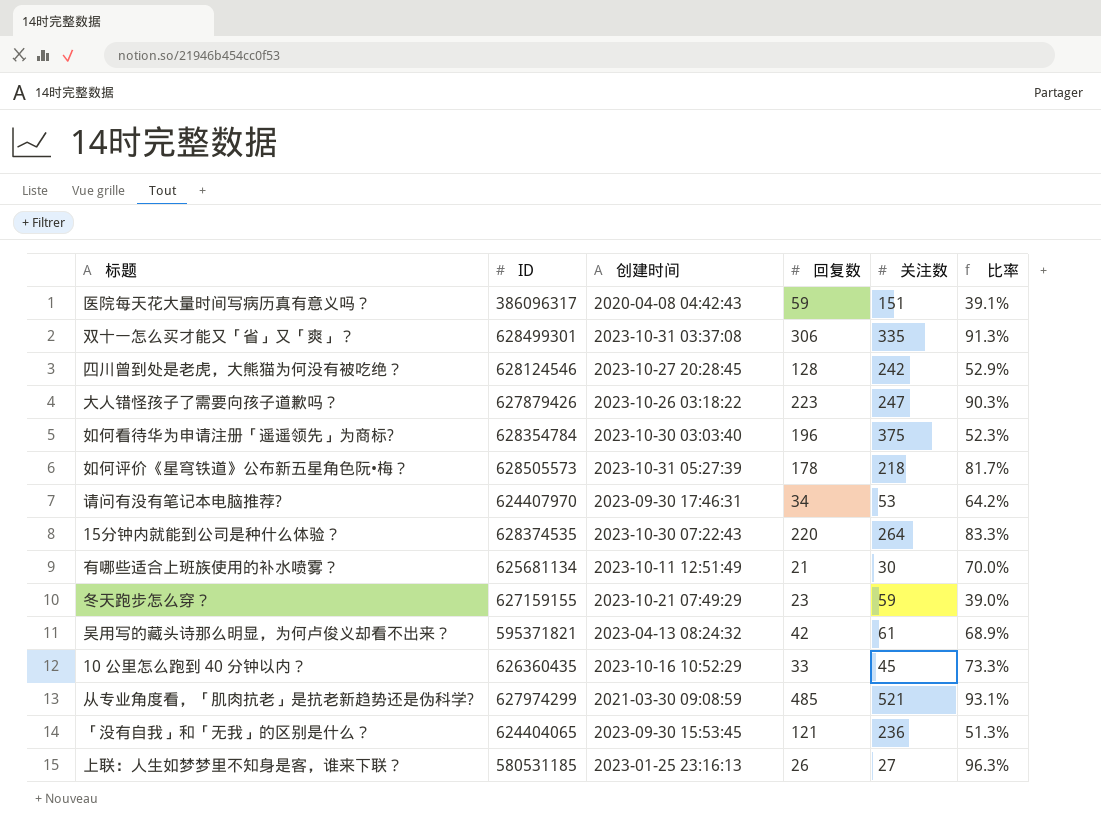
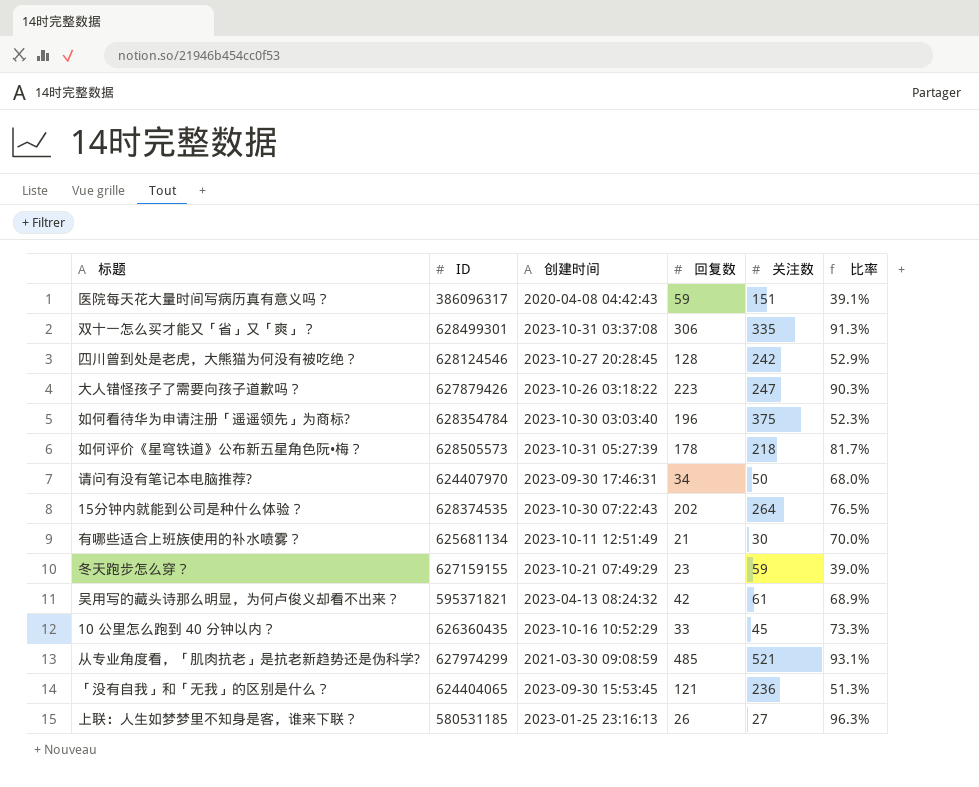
请问有没有笔记本电脑推荐? | 关注数: 53 -> 50
请问有没有笔记本电脑推荐? | 比率: 64.2% -> 68.0%
15分钟内就能到公司是种什么体验？ | 回复数: 220 -> 202
15分钟内就能到公司是种什么体验？ | 比率: 83.3% -> 76.5%

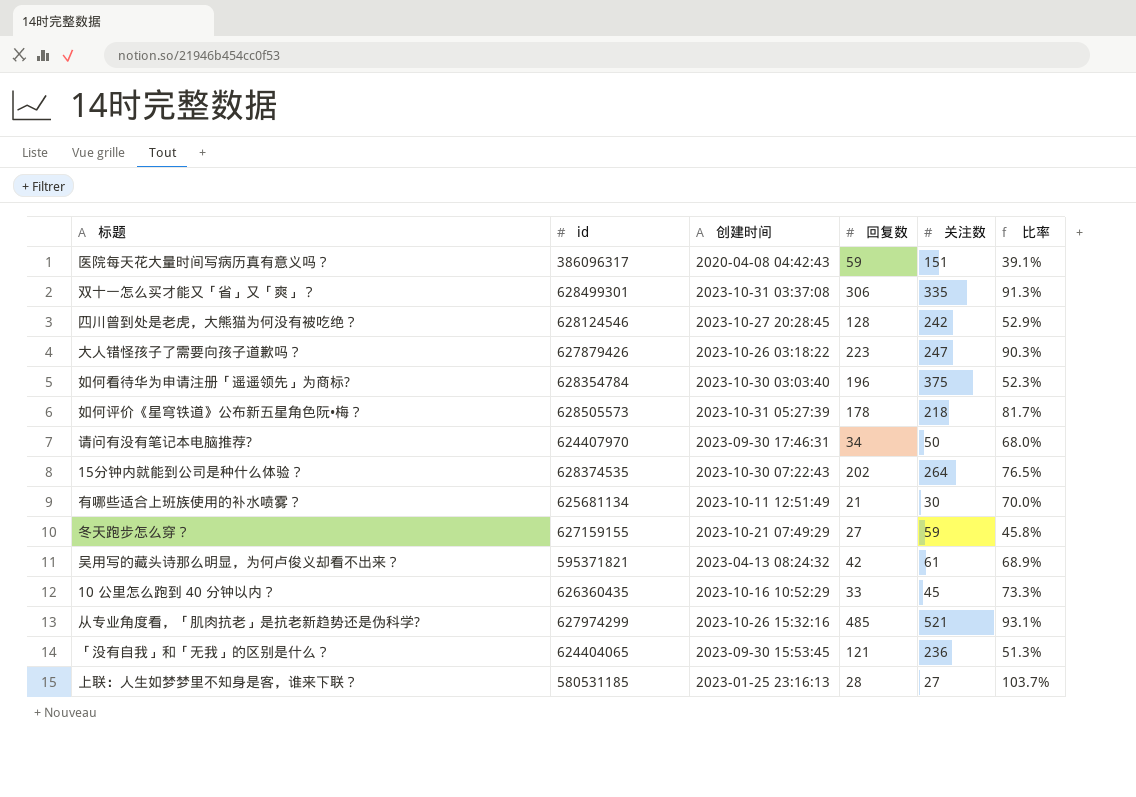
column name: ID -> id
冬天跑步怎么穿？ | 回复数: 23 -> 27
冬天跑步怎么穿？ | 比率: 39.0% -> 45.8%
从专业角度看，「肌肉抗老」是抗老新趋势还是伪科学? | 创建时间: 2021-03-30 09:08:59 -> 2023-10-26 15:32:16
上联：人生如梦梦里不知身是客，谁来下联？ | 回复数: 26 -> 28
上联：人生如梦梦里不知身是客，谁来下联？ | 比率: 96.3% -> 103.7%

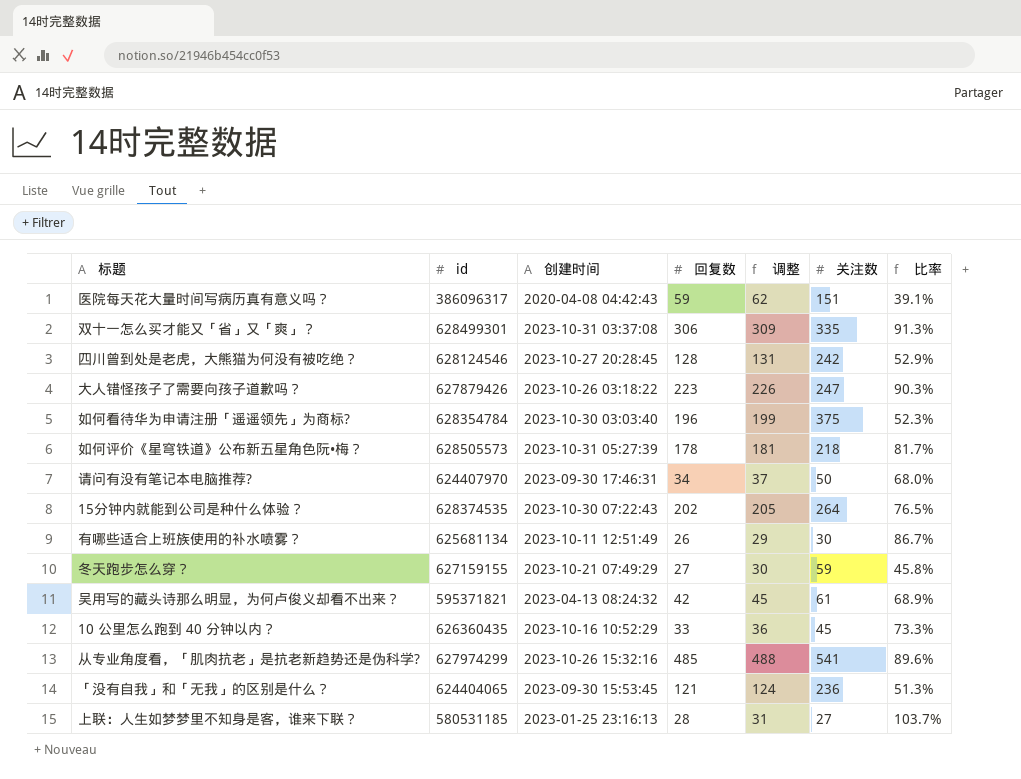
column 调整 | formula: none -> [回复数] + 3
有哪些适合上班族使用的补水喷雾？ | 回复数: 21 -> 26
有哪些适合上班族使用的补水喷雾？ | 比率: 70.0% -> 86.7%
从专业角度看，「肌肉抗老」是抗老新趋势还是伪科学? | 关注数: 521 -> 541
从专业角度看，「肌肉抗老」是抗老新趋势还是伪科学? | 比率: 93.1% -> 89.6%

